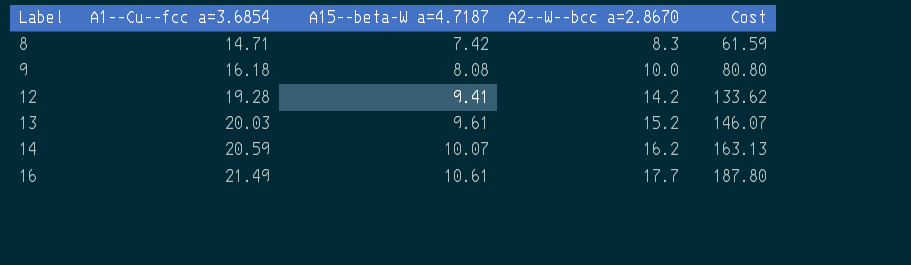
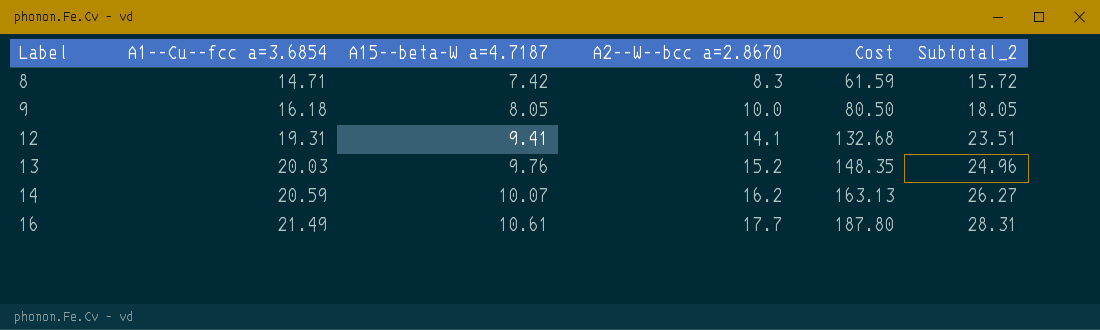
column Subtotal_2 | formula: none -> [A15--beta-W a=4.7187] + [A2--W--bcc a=2.8670]
9 | A15--beta-W a=4.7187: 8.08 -> 8.05
9 | Cost: 80.80 -> 80.50
12 | A1--Cu--fcc a=3.6854: 19.28 -> 19.31
12 | A2--W--bcc a=2.8670: 14.2 -> 14.1
12 | Cost: 133.62 -> 132.68
13 | A15--beta-W a=4.7187: 9.61 -> 9.76
13 | Cost: 146.07 -> 148.35

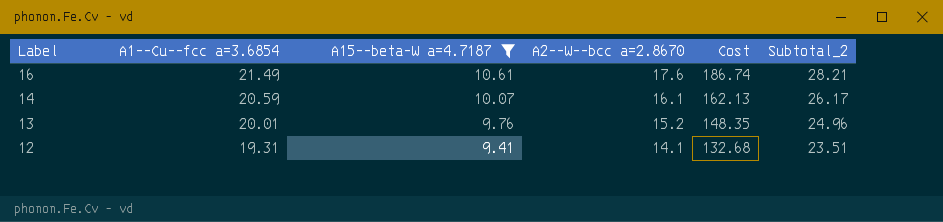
filter: none -> A15--beta-W a=4.7187 >= 9.41
row order: Label ascending -> Label descending
16 | A2--W--bcc a=2.8670: 17.7 -> 17.6
16 | Cost: 187.80 -> 186.74
16 | Subtotal_2: 28.31 -> 28.21
14 | A2--W--bcc a=2.8670: 16.2 -> 16.1
14 | Cost: 163.13 -> 162.13
14 | Subtotal_2: 26.27 -> 26.17
13 | A1--Cu--fcc a=3.6854: 20.03 -> 20.01

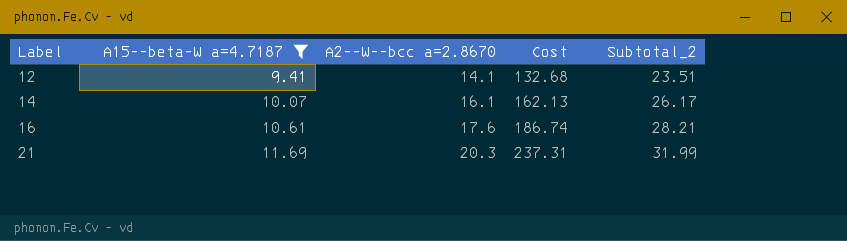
row order: Label descending -> Label ascending
column A1--Cu--fcc a=3.6854 | position: 2 -> none
row 13: 20.01 | 9.76 | 15.2 | 148.35 | 24.96 -> none
row 21: none -> 11.69 | 20.3 | 237.31 | 31.99

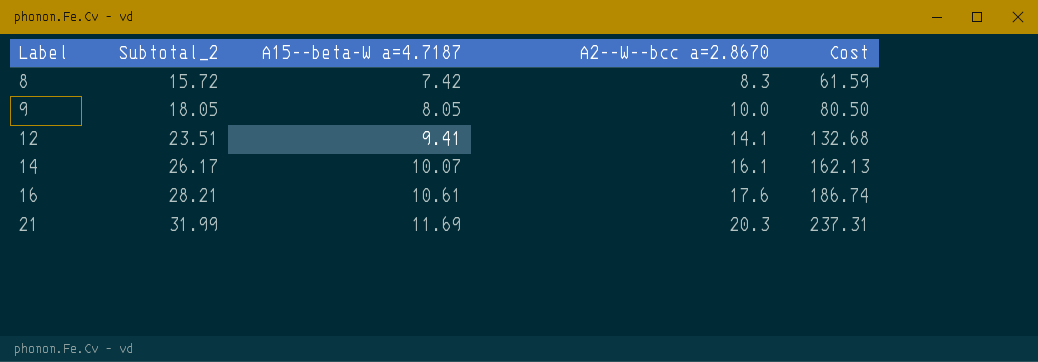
filter: A15--beta-W a=4.7187 >= 9.41 -> none
column Subtotal_2 | position: 5 -> 2

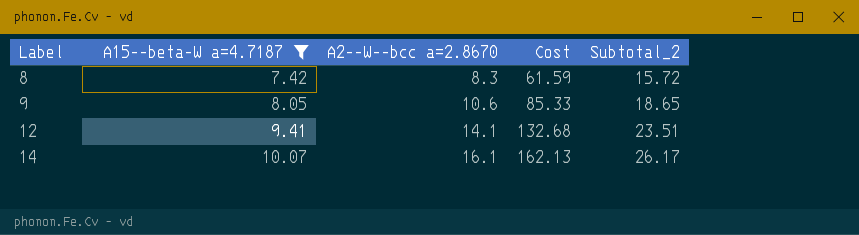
filter: none -> A15--beta-W a=4.7187 <= 10.07
column Subtotal_2 | position: 2 -> 5
9 | A2--W--bcc a=2.8670: 10.0 -> 10.6
9 | Cost: 80.50 -> 85.33
9 | Subtotal_2: 18.05 -> 18.65

